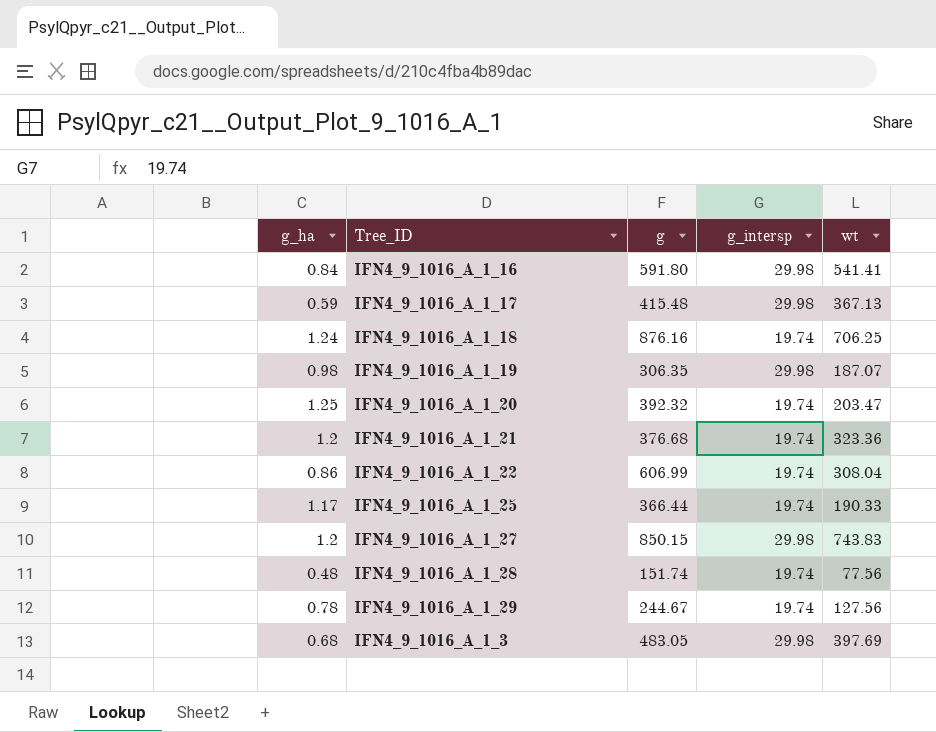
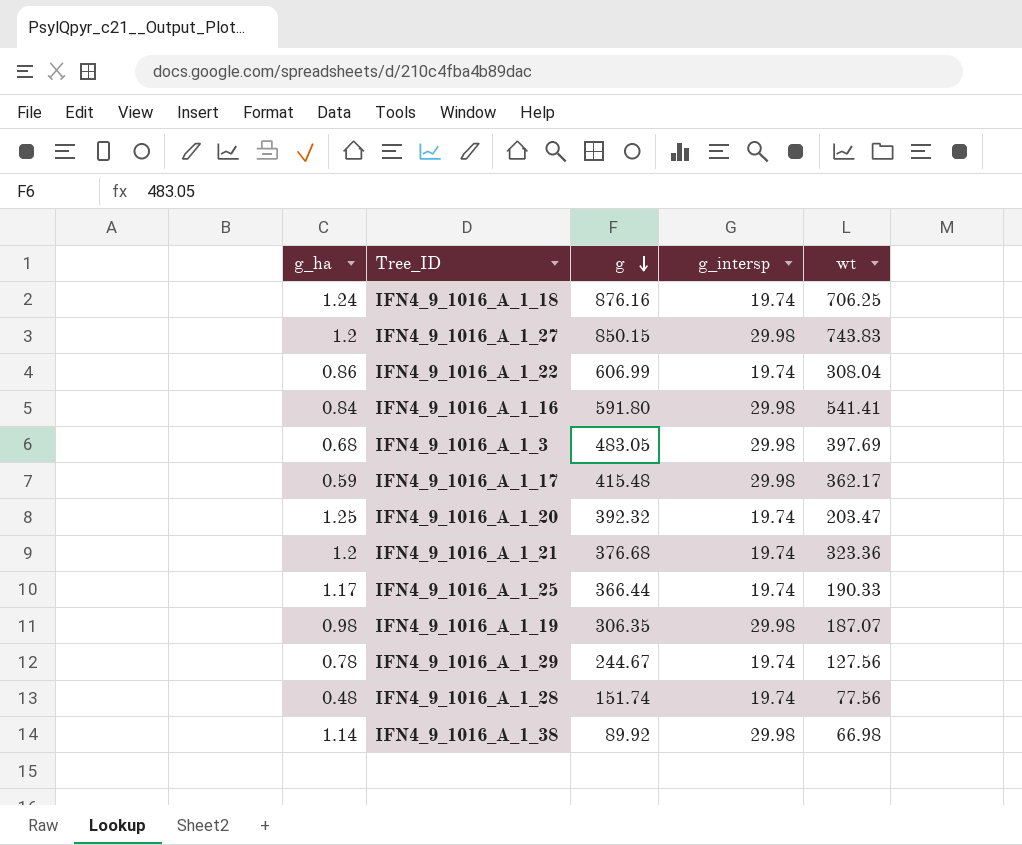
row order: none -> g descending
IFN4_9_1016_A_1_17 | wt: 367.13 -> 362.17
row IFN4_9_1016_A_1_38: none -> 1.14 | 89.92 | 29.98 | 66.98

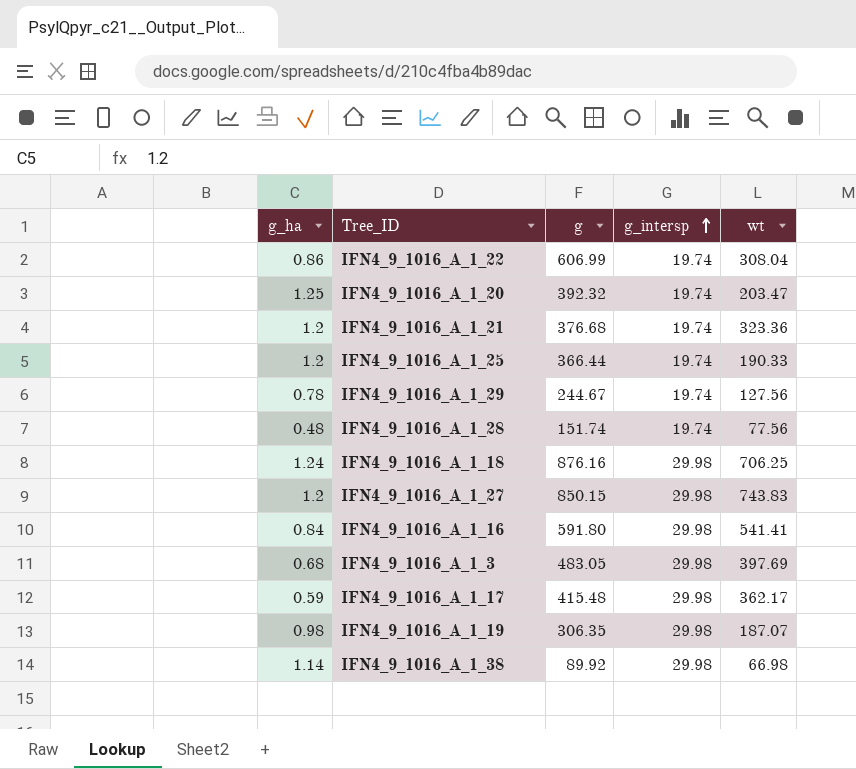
row order: g descending -> g_intersp ascending
IFN4_9_1016_A_1_25 | g_ha: 1.17 -> 1.2
IFN4_9_1016_A_1_18 | g_intersp: 19.74 -> 29.98

